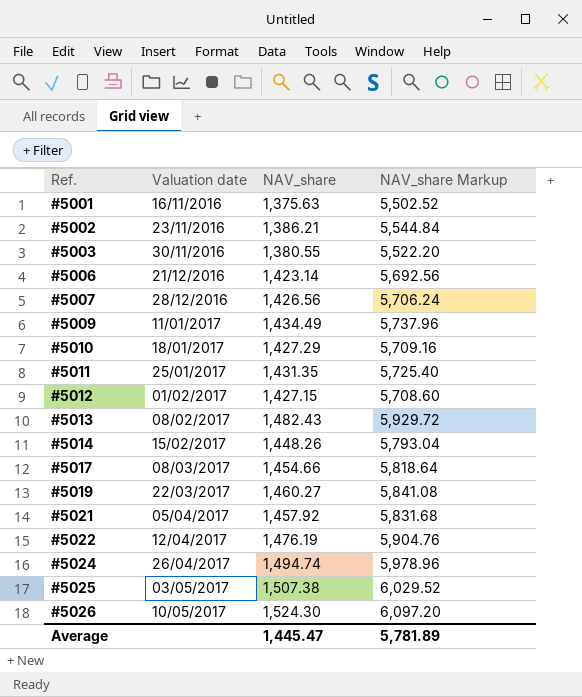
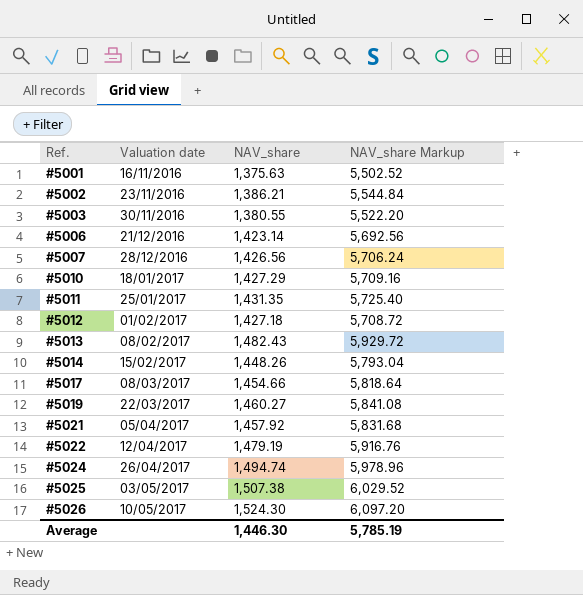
row #5009: 11/01/2017 | 1,434.49 | 5,737.96 -> none
#5012 | NAV_share: 1,427.15 -> 1,427.18
#5012 | NAV_share Markup: 5,708.60 -> 5,708.72
#5022 | NAV_share: 1,476.19 -> 1,479.19
#5022 | NAV_share Markup: 5,904.76 -> 5,916.76
Average | NAV_share: 1,445.47 -> 1,446.30
Average | NAV_share Markup: 5,781.89 -> 5,785.19

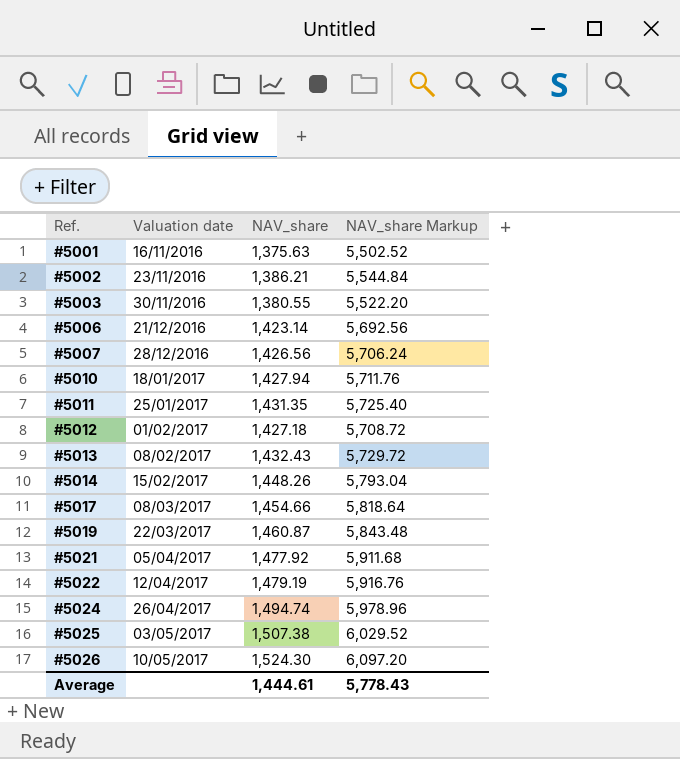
#5010 | NAV_share: 1,427.29 -> 1,427.94
#5010 | NAV_share Markup: 5,709.16 -> 5,711.76
#5013 | NAV_share: 1,482.43 -> 1,432.43
#5013 | NAV_share Markup: 5,929.72 -> 5,729.72
#5019 | NAV_share: 1,460.27 -> 1,460.87
#5019 | NAV_share Markup: 5,841.08 -> 5,843.48
#5021 | NAV_share: 1,457.92 -> 1,477.92
#5021 | NAV_share Markup: 5,831.68 -> 5,911.68
Average | NAV_share: 1,446.30 -> 1,444.61
Average | NAV_share Markup: 5,785.19 -> 5,778.43

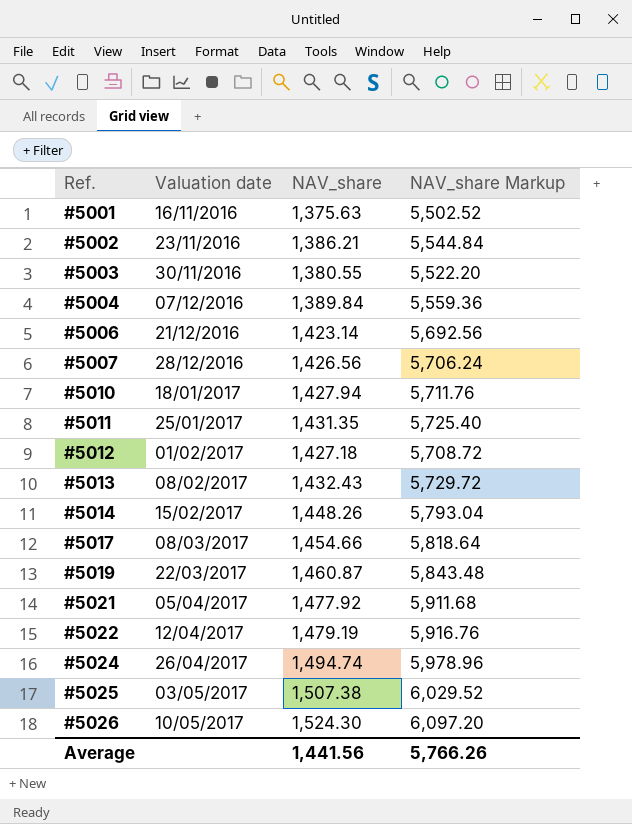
row #5004: none -> 07/12/2016 | 1,389.84 | 5,559.36
Average | NAV_share: 1,444.61 -> 1,441.56
Average | NAV_share Markup: 5,778.43 -> 5,766.26

